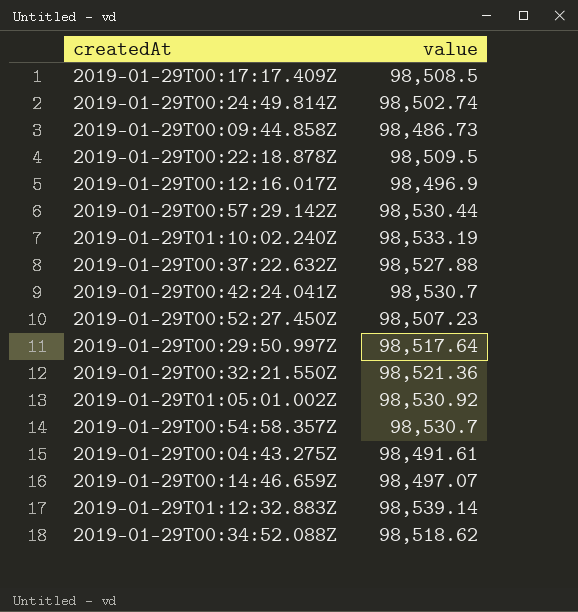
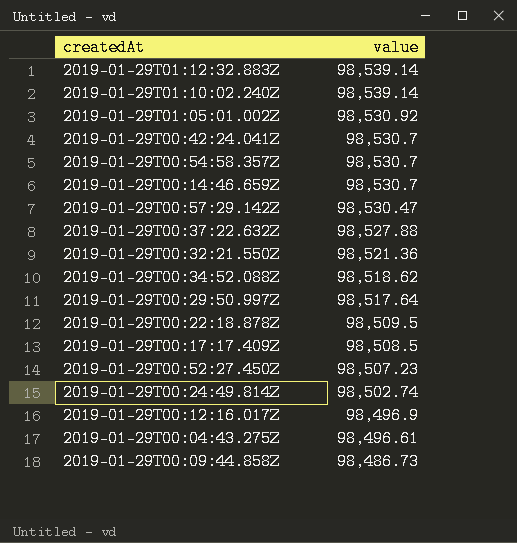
row order: none -> value descending
2019-01-29T01:10:02.240Z | value: 98,533.19 -> 98,539.14
2019-01-29T00:14:46.659Z | value: 98,497.07 -> 98,530.7
2019-01-29T00:57:29.142Z | value: 98,530.44 -> 98,530.47
2019-01-29T00:04:43.275Z | value: 98,491.61 -> 98,496.61

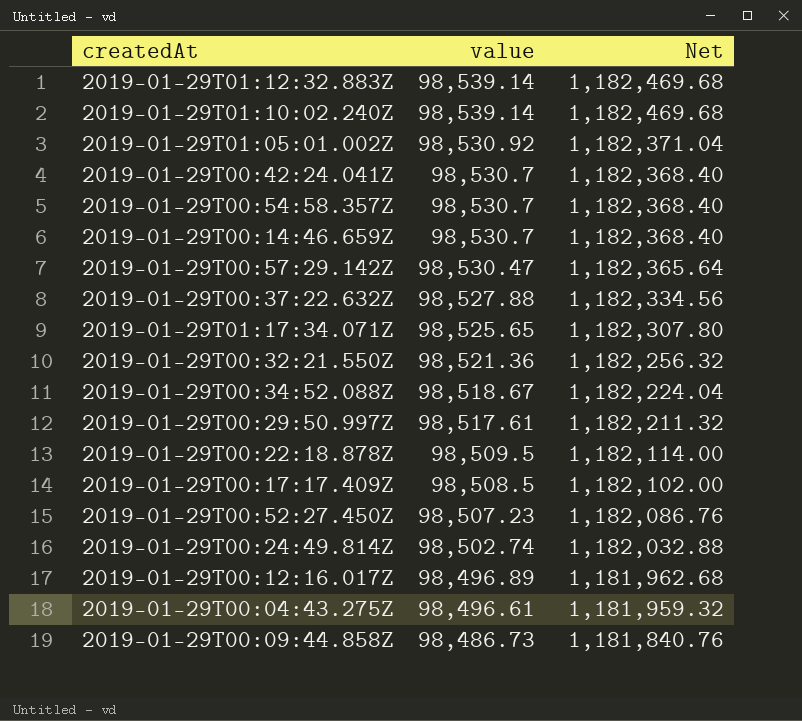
column Net | formula: none -> [value] * 12
row 2019-01-29T01:17:34.071Z: none -> 98,525.65 | 1,182,307.80
2019-01-29T00:34:52.088Z | value: 98,518.62 -> 98,518.67
2019-01-29T00:29:50.997Z | value: 98,517.64 -> 98,517.61
2019-01-29T00:12:16.017Z | value: 98,496.9 -> 98,496.89

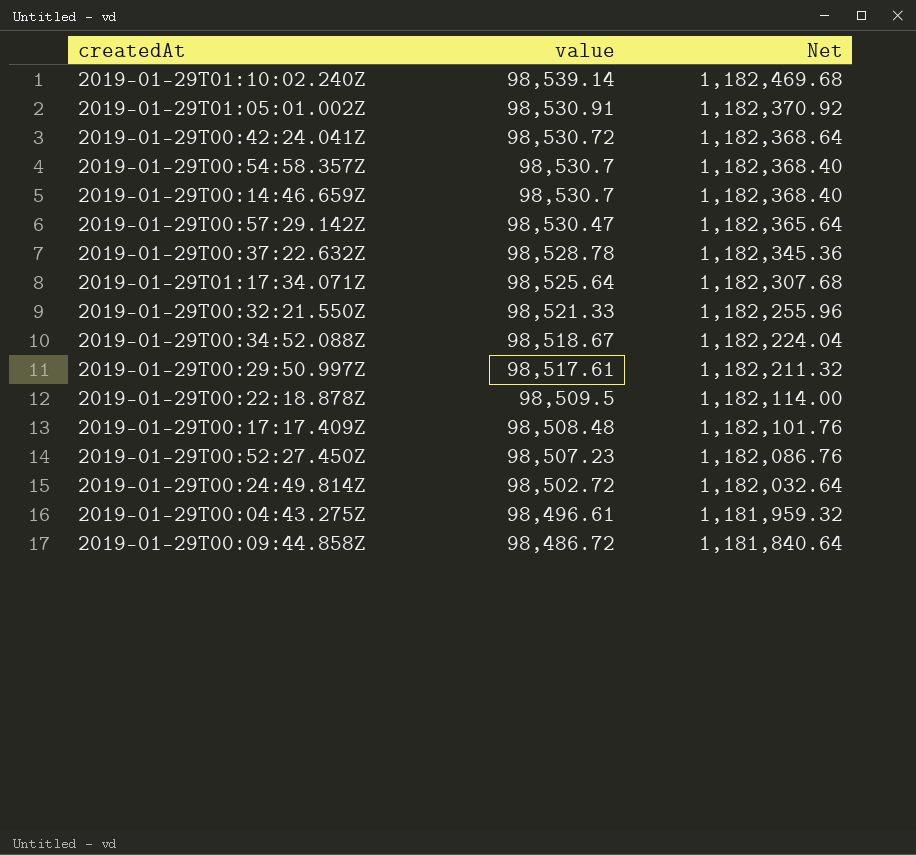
row 2019-01-29T01:12:32.883Z: 98,539.14 | 1,182,469.68 -> none
row 2019-01-29T00:12:16.017Z: 98,496.89 | 1,181,962.68 -> none
2019-01-29T01:05:01.002Z | value: 98,530.92 -> 98,530.91
2019-01-29T01:05:01.002Z | Net: 1,182,371.04 -> 1,182,370.92
2019-01-29T00:42:24.041Z | value: 98,530.7 -> 98,530.72
2019-01-29T00:42:24.041Z | Net: 1,182,368.40 -> 1,182,368.64
2019-01-29T00:37:22.632Z | value: 98,527.88 -> 98,528.78
2019-01-29T00:37:22.632Z | Net: 1,182,334.56 -> 1,182,345.36
2019-01-29T01:17:34.071Z | value: 98,525.65 -> 98,525.64
2019-01-29T01:17:34.071Z | Net: 1,182,307.80 -> 1,182,307.68
2019-01-29T00:32:21.550Z | value: 98,521.36 -> 98,521.33
2019-01-29T00:32:21.550Z | Net: 1,182,256.32 -> 1,182,255.96
2019-01-29T00:17:17.409Z | value: 98,508.5 -> 98,508.48
2019-01-29T00:17:17.409Z | Net: 1,182,102.00 -> 1,182,101.76
2019-01-29T00:24:49.814Z | value: 98,502.74 -> 98,502.72
2019-01-29T00:24:49.814Z | Net: 1,182,032.88 -> 1,182,032.64
2019-01-29T00:09:44.858Z | value: 98,486.73 -> 98,486.72
2019-01-29T00:09:44.858Z | Net: 1,181,840.76 -> 1,181,840.64

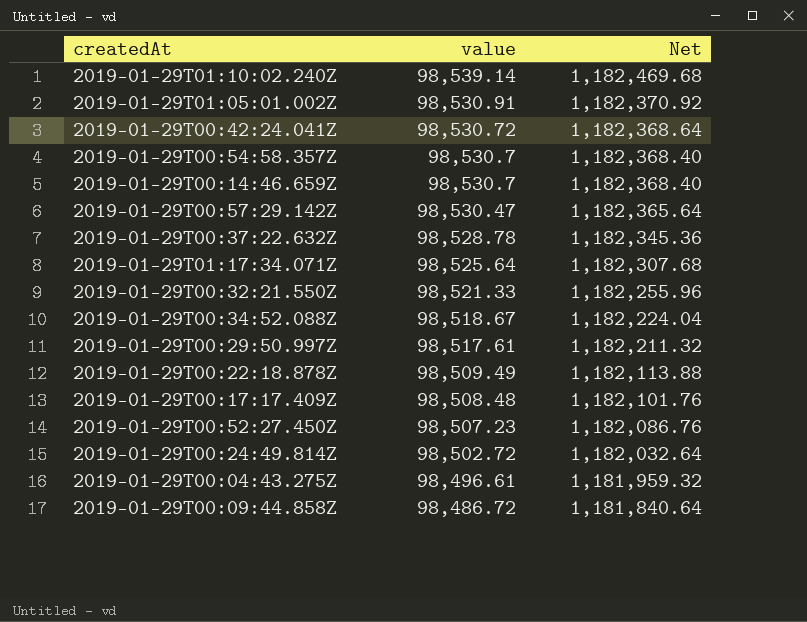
2019-01-29T00:22:18.878Z | value: 98,509.5 -> 98,509.49
2019-01-29T00:22:18.878Z | Net: 1,182,114.00 -> 1,182,113.88

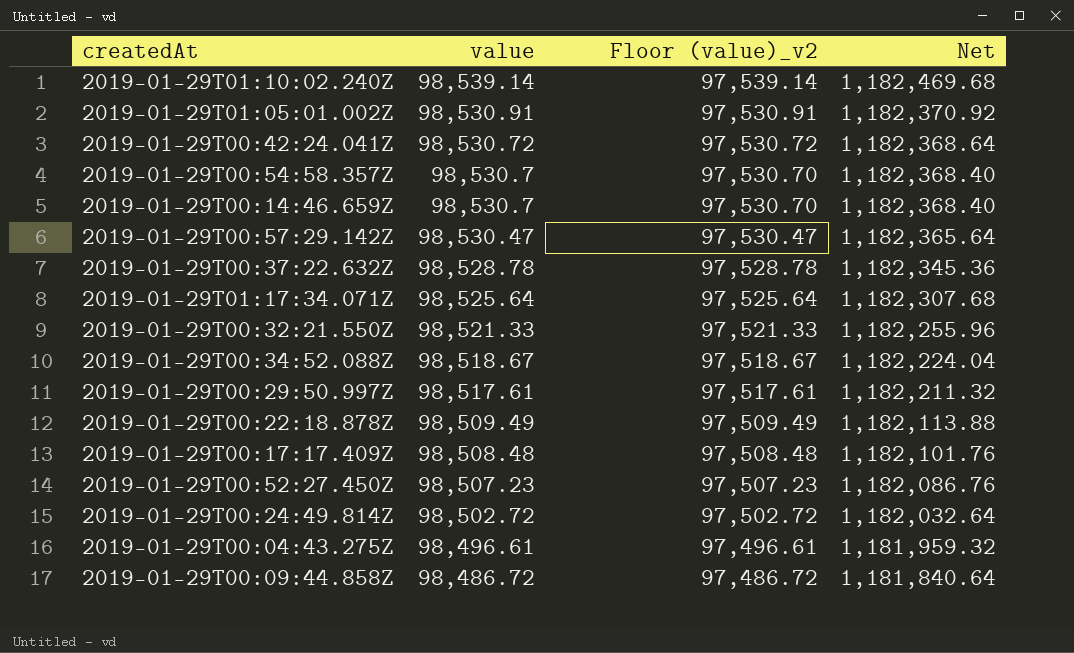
column Floor (value)_v2 | formula: none -> [value] - 1000

